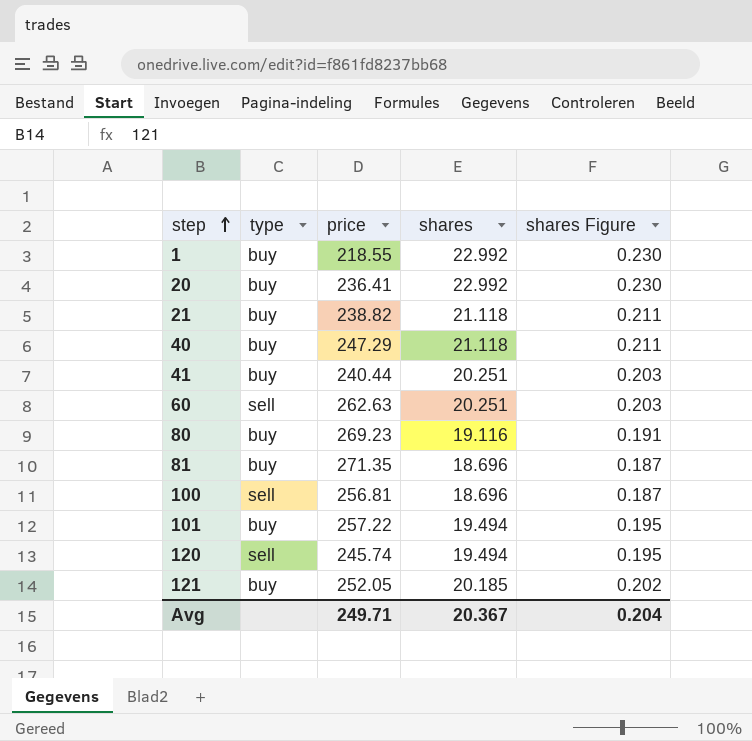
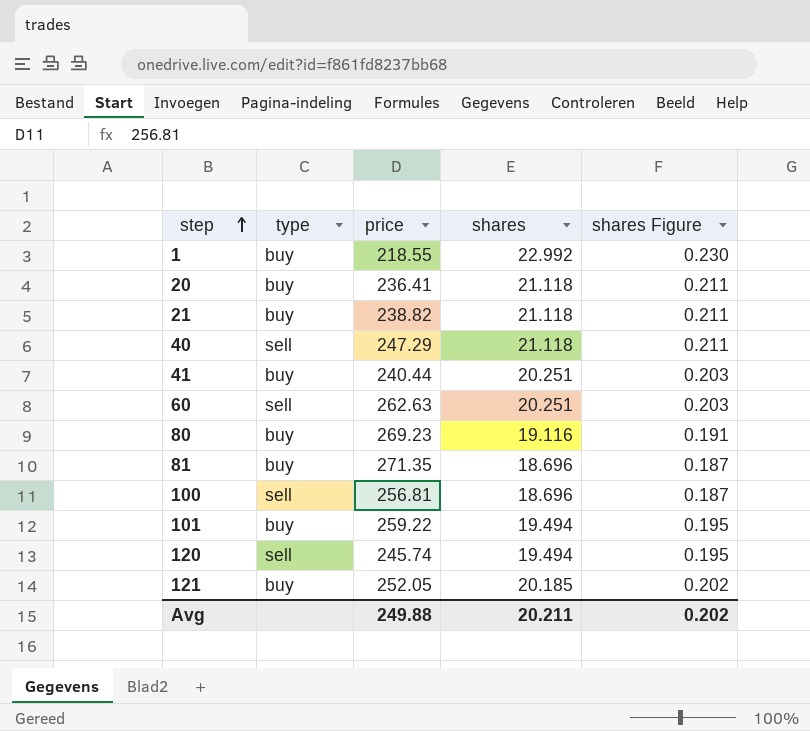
20 | shares: 22.992 -> 21.118
20 | shares Figure: 0.230 -> 0.211
40 | type: buy -> sell
101 | price: 257.22 -> 259.22
Avg | price: 249.71 -> 249.88
Avg | shares: 20.367 -> 20.211
Avg | shares Figure: 0.204 -> 0.202

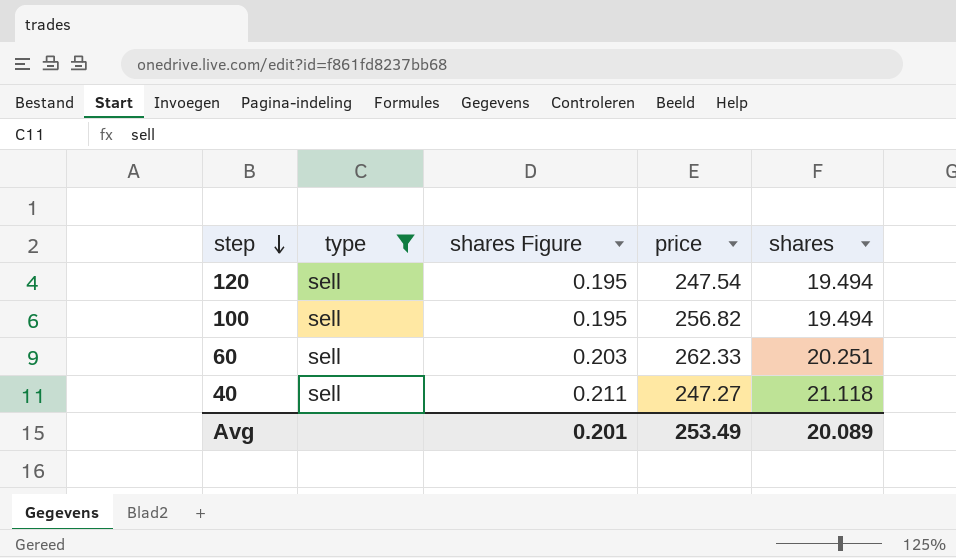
filter: none -> type = sell
row order: step ascending -> step descending
column shares Figure | position: 5 -> 3
120 | price: 245.74 -> 247.54
100 | shares Figure: 0.187 -> 0.195
100 | price: 256.81 -> 256.82
100 | shares: 18.696 -> 19.494
60 | price: 262.63 -> 262.33
40 | price: 247.29 -> 247.27
Avg | shares Figure: 0.202 -> 0.201
Avg | price: 249.88 -> 253.49
Avg | shares: 20.211 -> 20.089

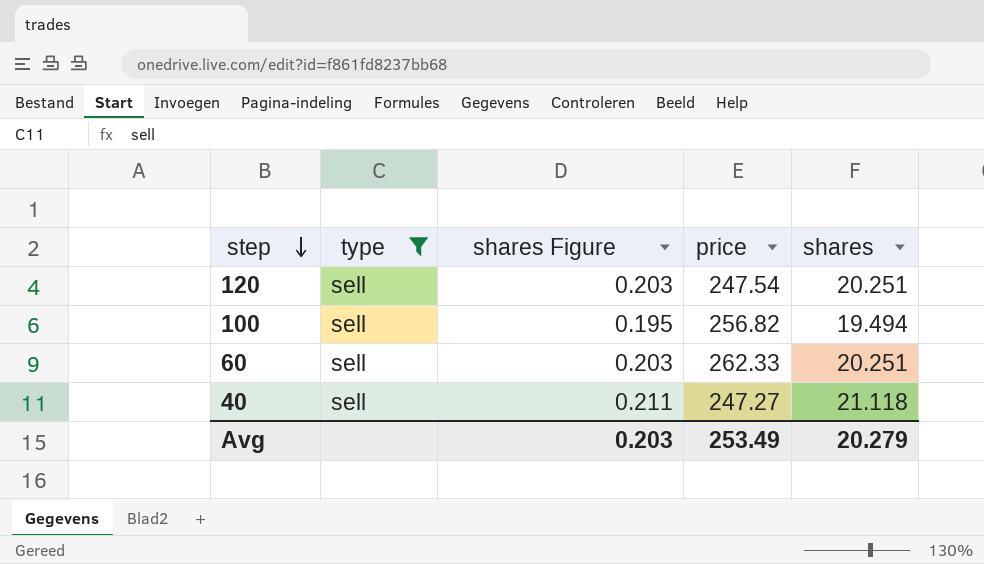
120 | shares Figure: 0.195 -> 0.203
120 | shares: 19.494 -> 20.251
Avg | shares Figure: 0.201 -> 0.203
Avg | shares: 20.089 -> 20.279

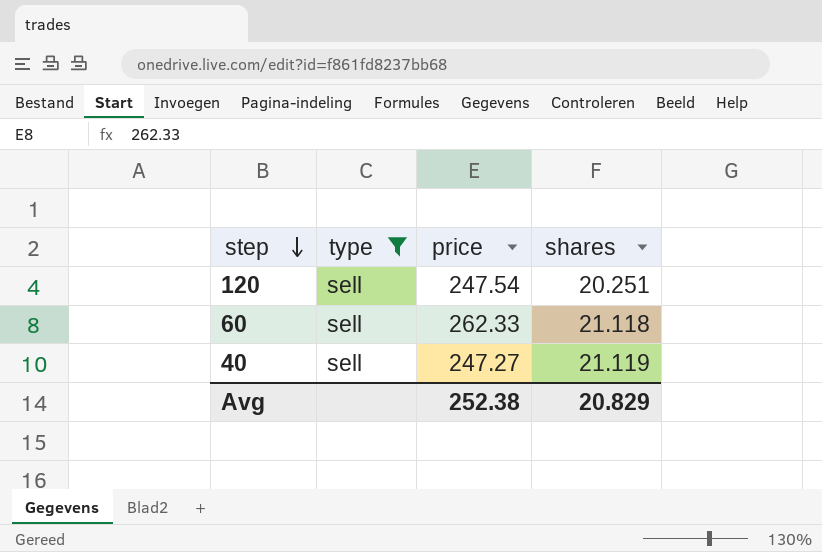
column shares Figure | formula: [shares] * 0.01 -> none
row 100: sell | 0.195 | 256.82 | 19.494 -> none
60 | shares: 20.251 -> 21.118
40 | shares: 21.118 -> 21.119
Avg | price: 253.49 -> 252.38
Avg | shares: 20.279 -> 20.829

